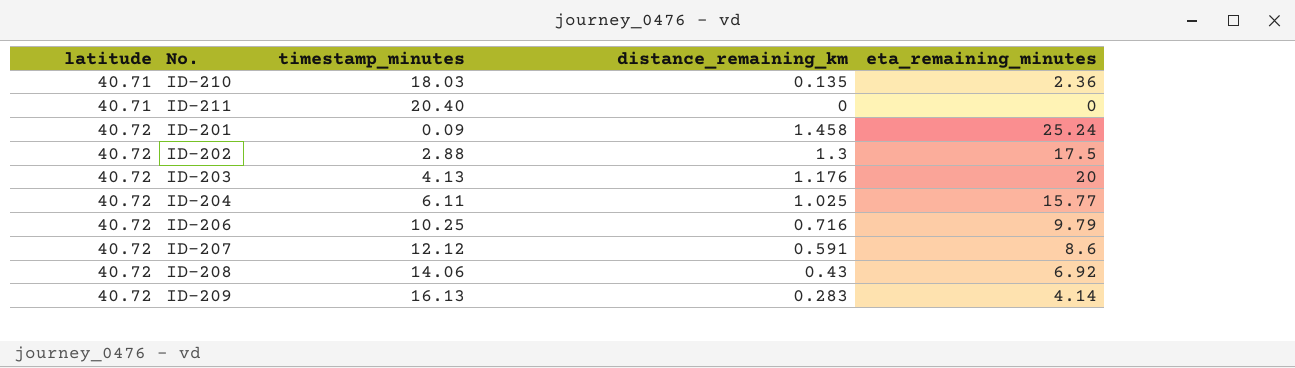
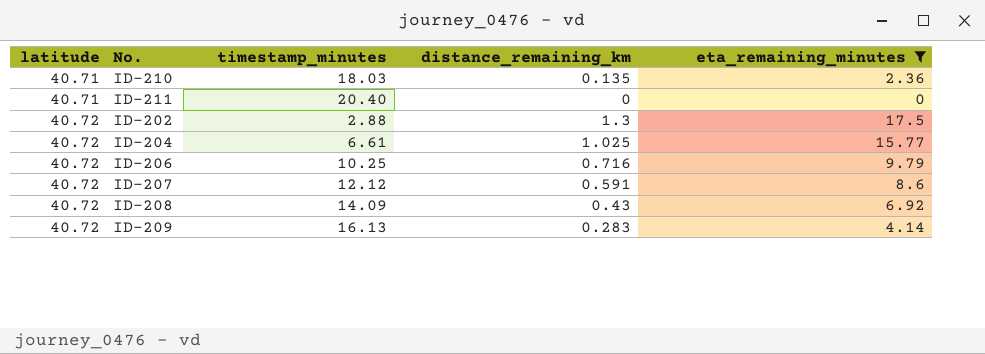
filter: none -> eta_remaining_minutes <= 17.5
ID-204 | timestamp_minutes: 6.11 -> 6.61
ID-208 | timestamp_minutes: 14.06 -> 14.09

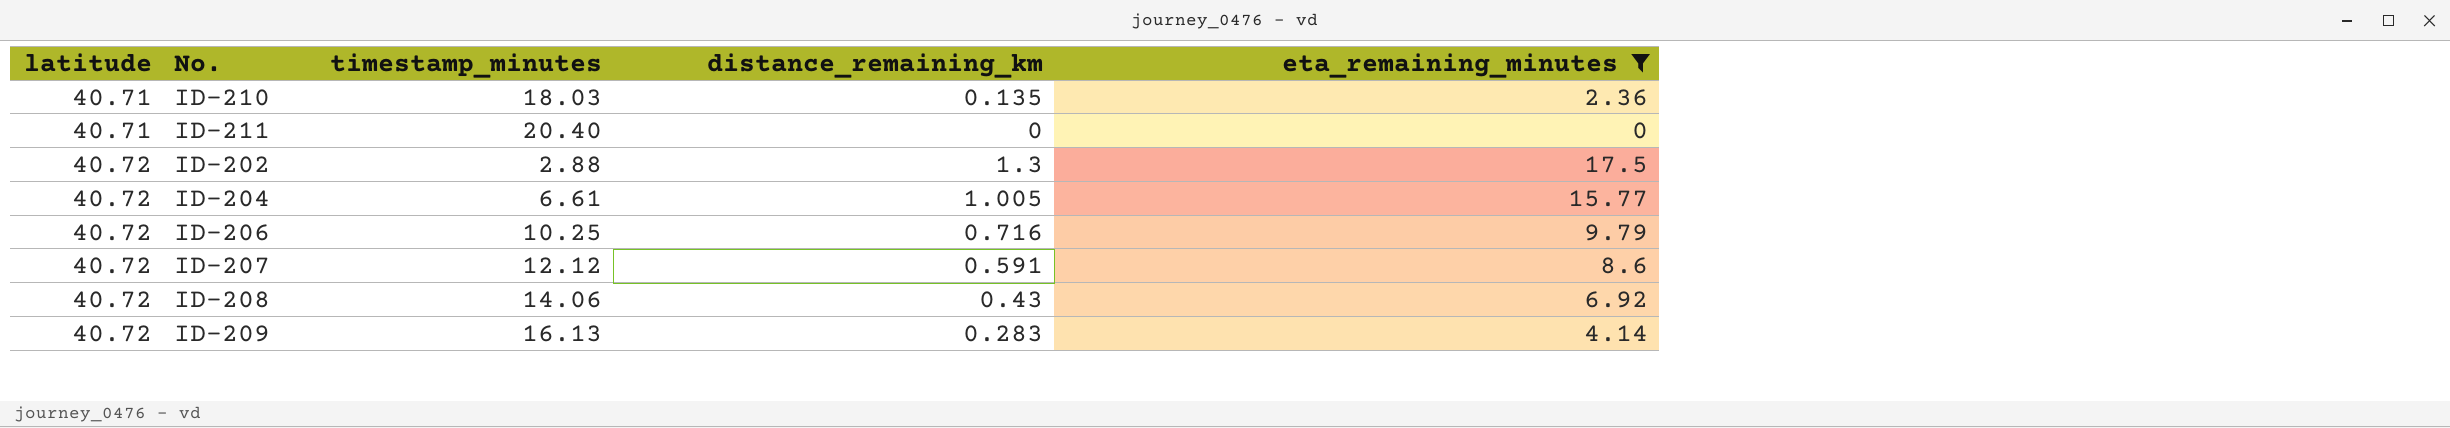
ID-204 | distance_remaining_km: 1.025 -> 1.005
ID-208 | timestamp_minutes: 14.09 -> 14.06

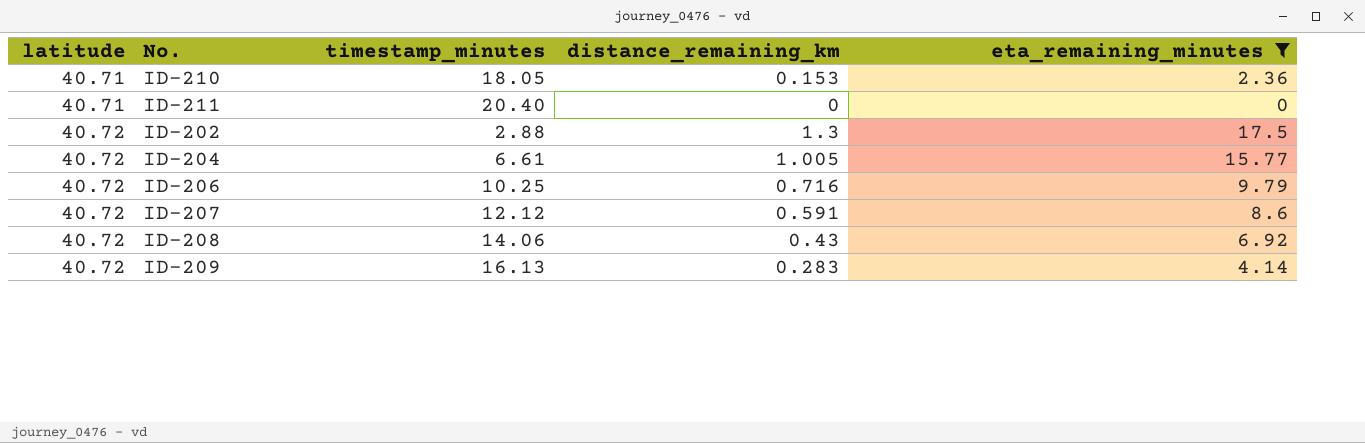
ID-210 | timestamp_minutes: 18.03 -> 18.05
ID-210 | distance_remaining_km: 0.135 -> 0.153

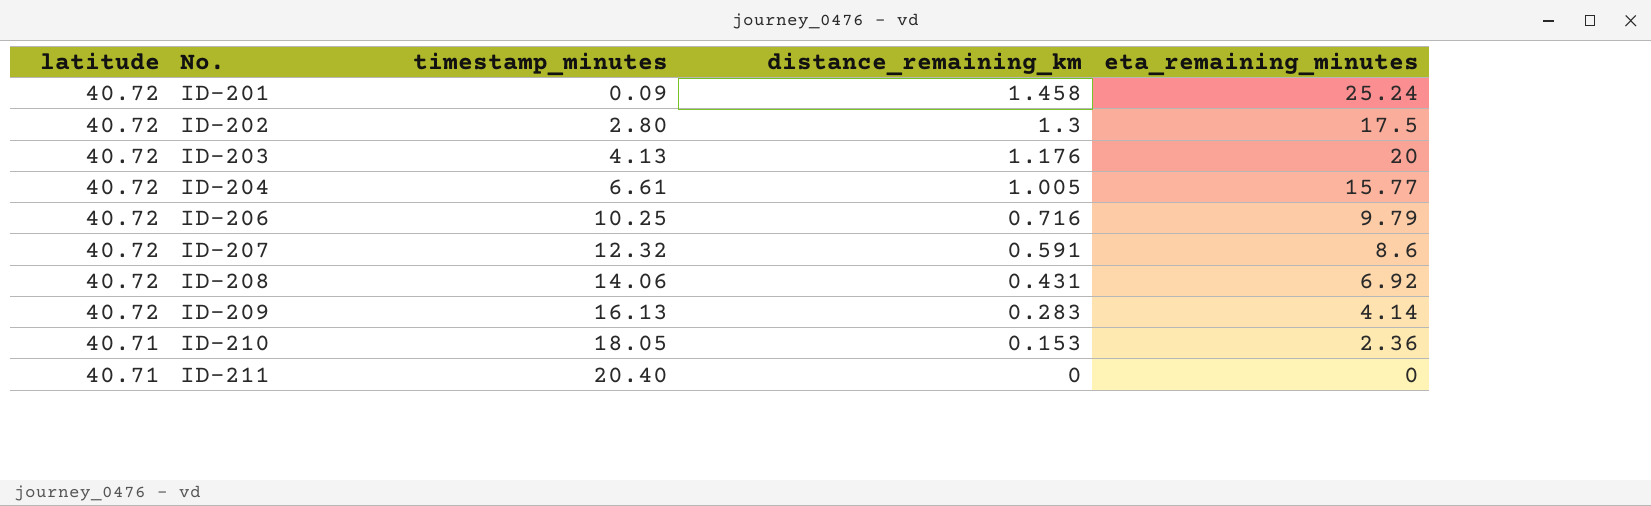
filter: eta_remaining_minutes <= 17.5 -> none
row order: latitude ascending -> latitude descending
ID-202 | timestamp_minutes: 2.88 -> 2.80
ID-207 | timestamp_minutes: 12.12 -> 12.32
ID-208 | distance_remaining_km: 0.43 -> 0.431

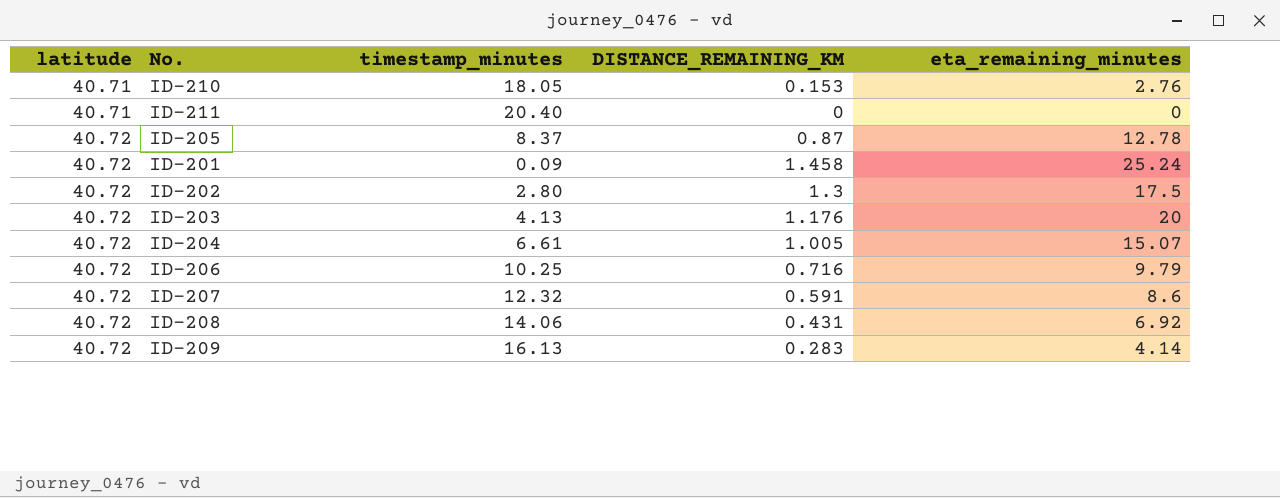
row order: latitude descending -> latitude ascending
column name: distance_remaining_km -> DISTANCE_REMAINING_KM
ID-210 | eta_remaining_minutes: 2.36 -> 2.76
row ID-205: none -> 40.72 | 8.37 | 0.87 | 12.78
ID-204 | eta_remaining_minutes: 15.77 -> 15.07

